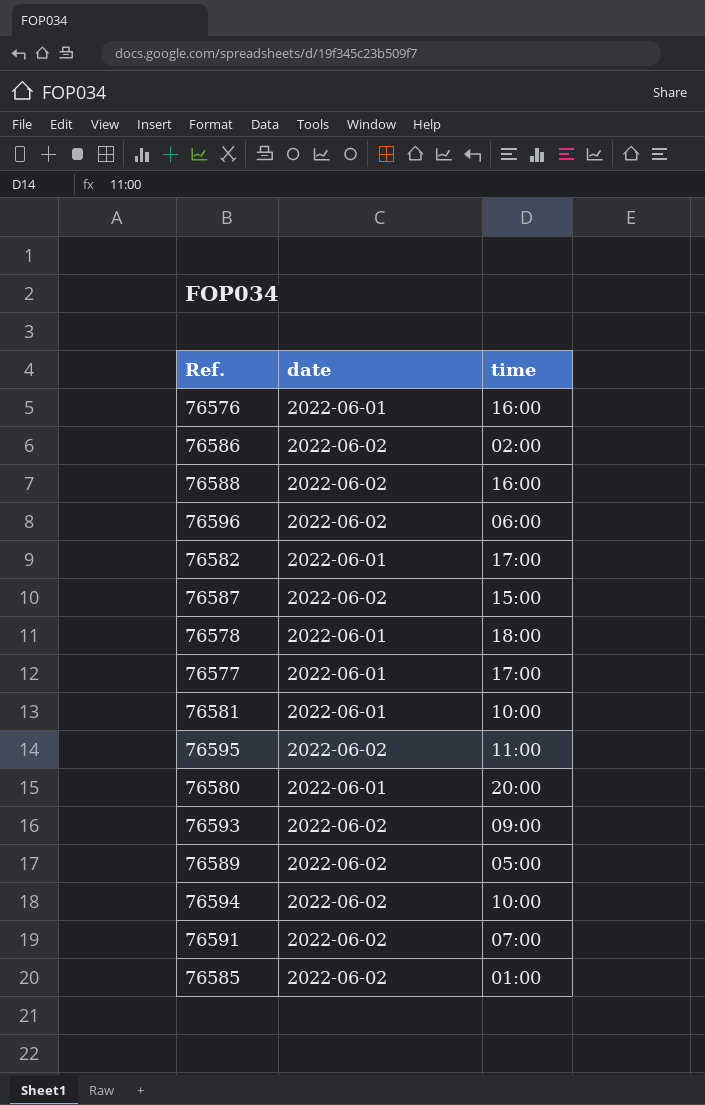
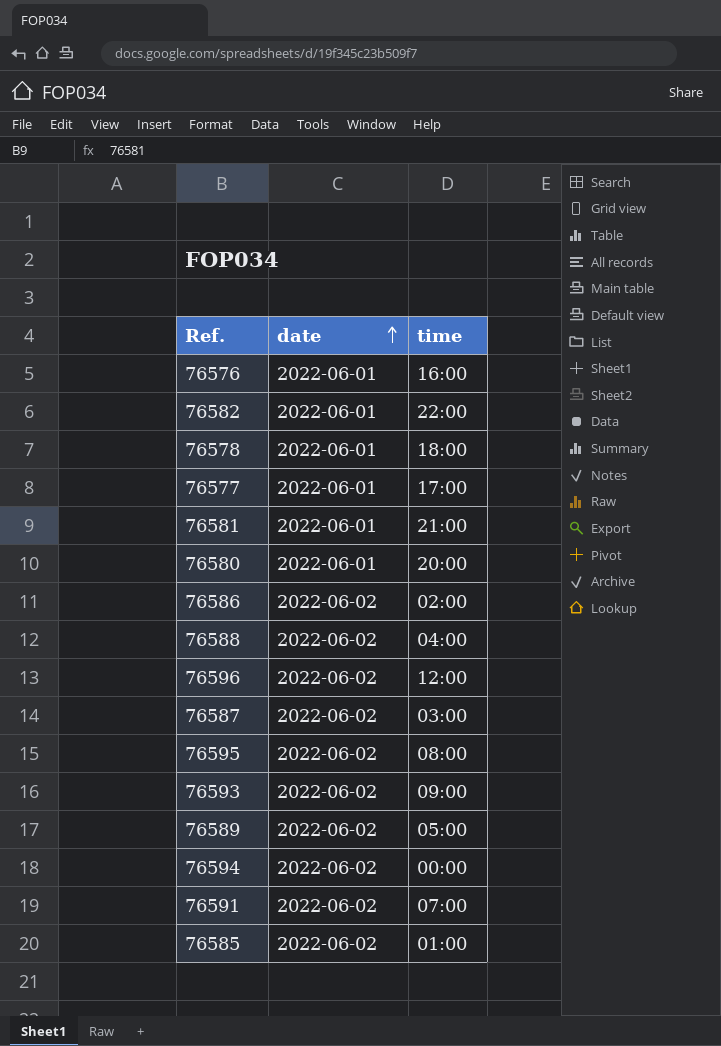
row order: none -> date ascending
76582 | time: 17:00 -> 22:00
76581 | time: 10:00 -> 21:00
76588 | time: 16:00 -> 04:00
76596 | time: 06:00 -> 12:00
76587 | time: 15:00 -> 03:00
76595 | time: 11:00 -> 08:00
76594 | time: 10:00 -> 00:00

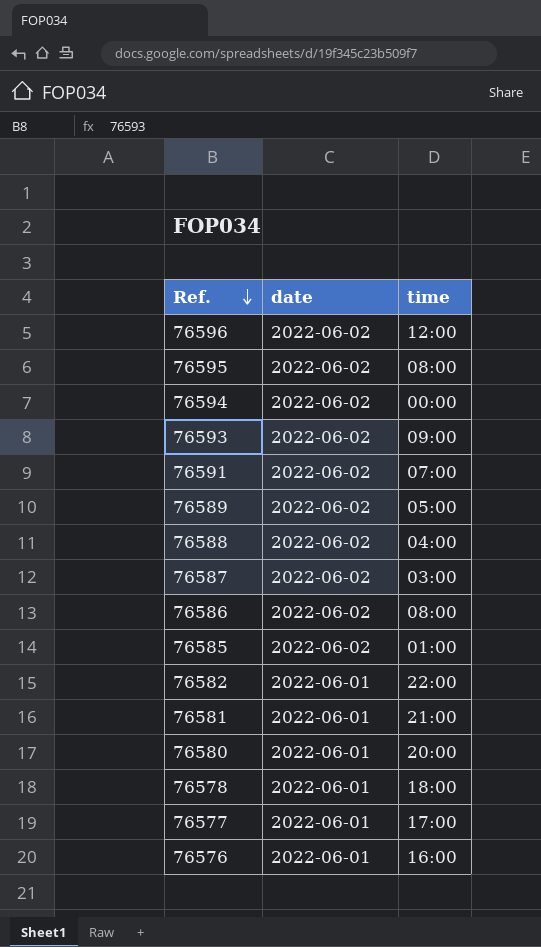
row order: date ascending -> Ref. descending
76586 | time: 02:00 -> 08:00

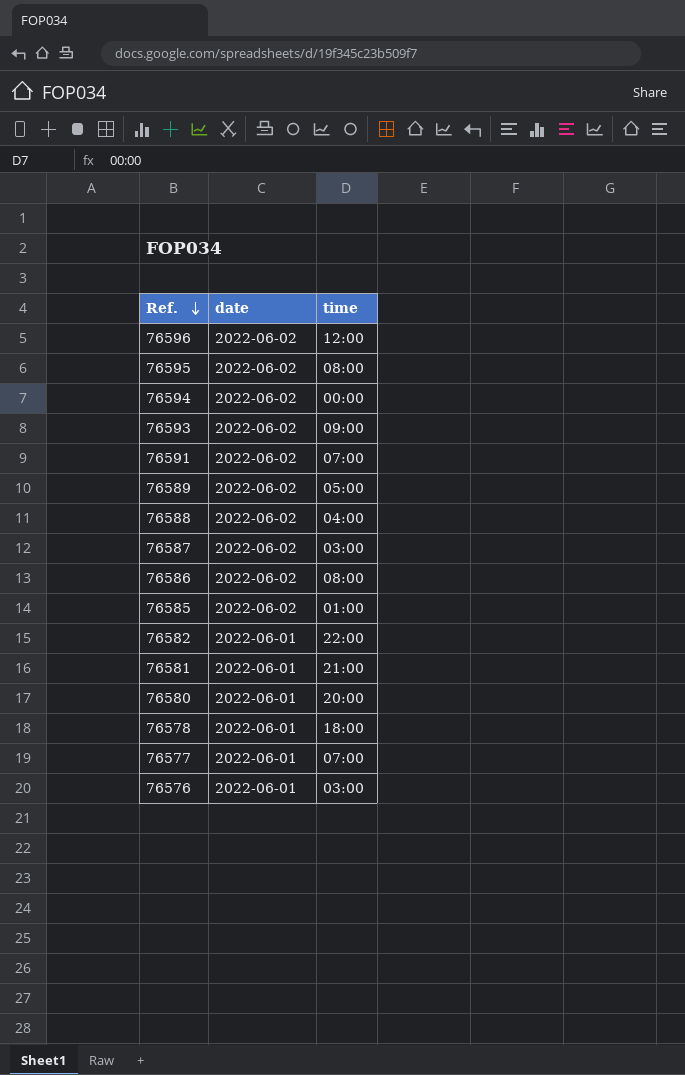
76577 | time: 17:00 -> 07:00
76576 | time: 16:00 -> 03:00

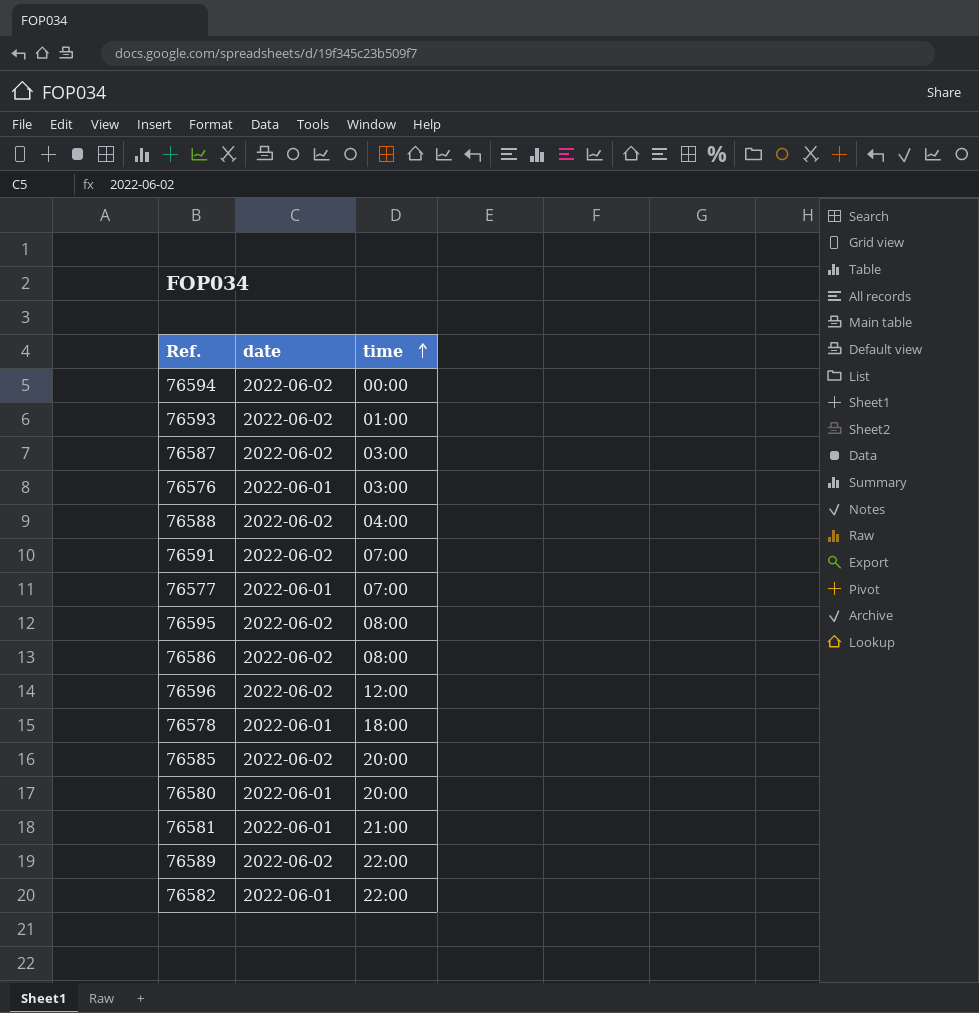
row order: Ref. descending -> time ascending
76593 | time: 09:00 -> 01:00
76585 | time: 01:00 -> 20:00
76589 | time: 05:00 -> 22:00

